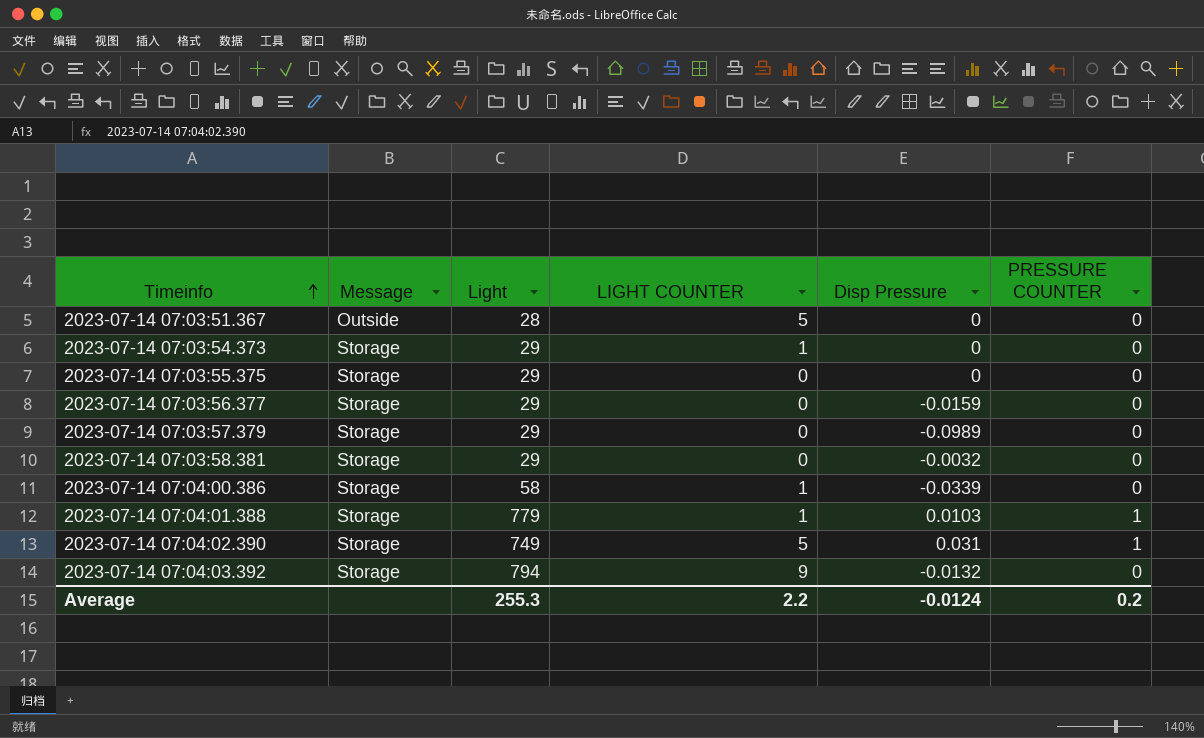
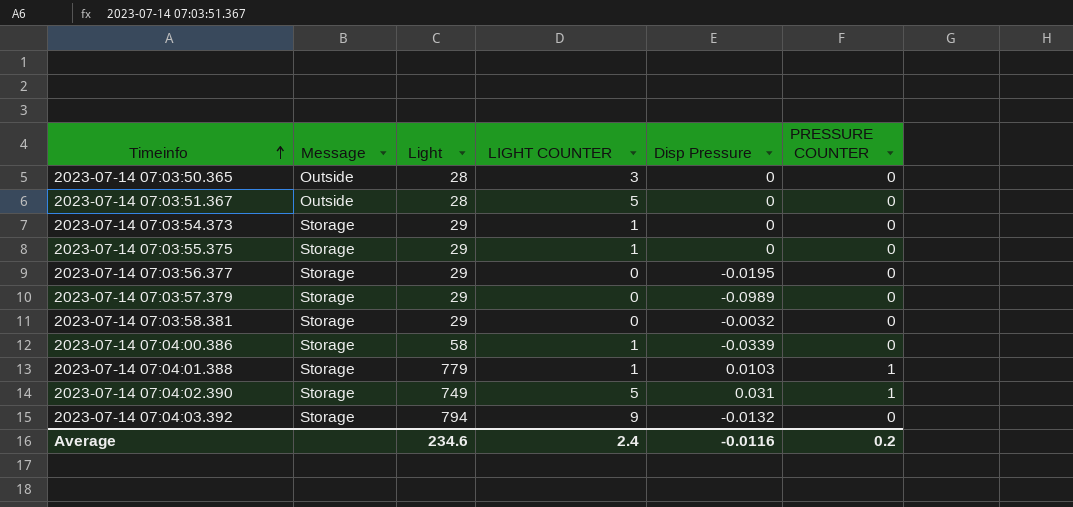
row 2023-07-14 07:03:50.365: none -> Outside | 28 | 3 | 0 | 0
2023-07-14 07:03:55.375 | LIGHT COUNTER: 0 -> 1
2023-07-14 07:03:56.377 | Disp Pressure: -0.0159 -> -0.0195
Average | Light: 255.3 -> 234.6
Average | LIGHT COUNTER: 2.2 -> 2.4
Average | Disp Pressure: -0.0124 -> -0.0116

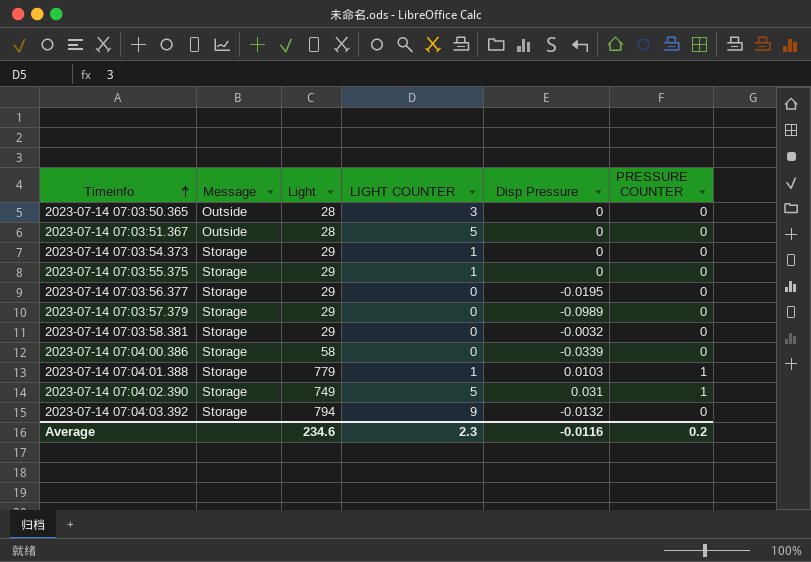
2023-07-14 07:04:00.386 | LIGHT COUNTER: 1 -> 0
Average | LIGHT COUNTER: 2.4 -> 2.3

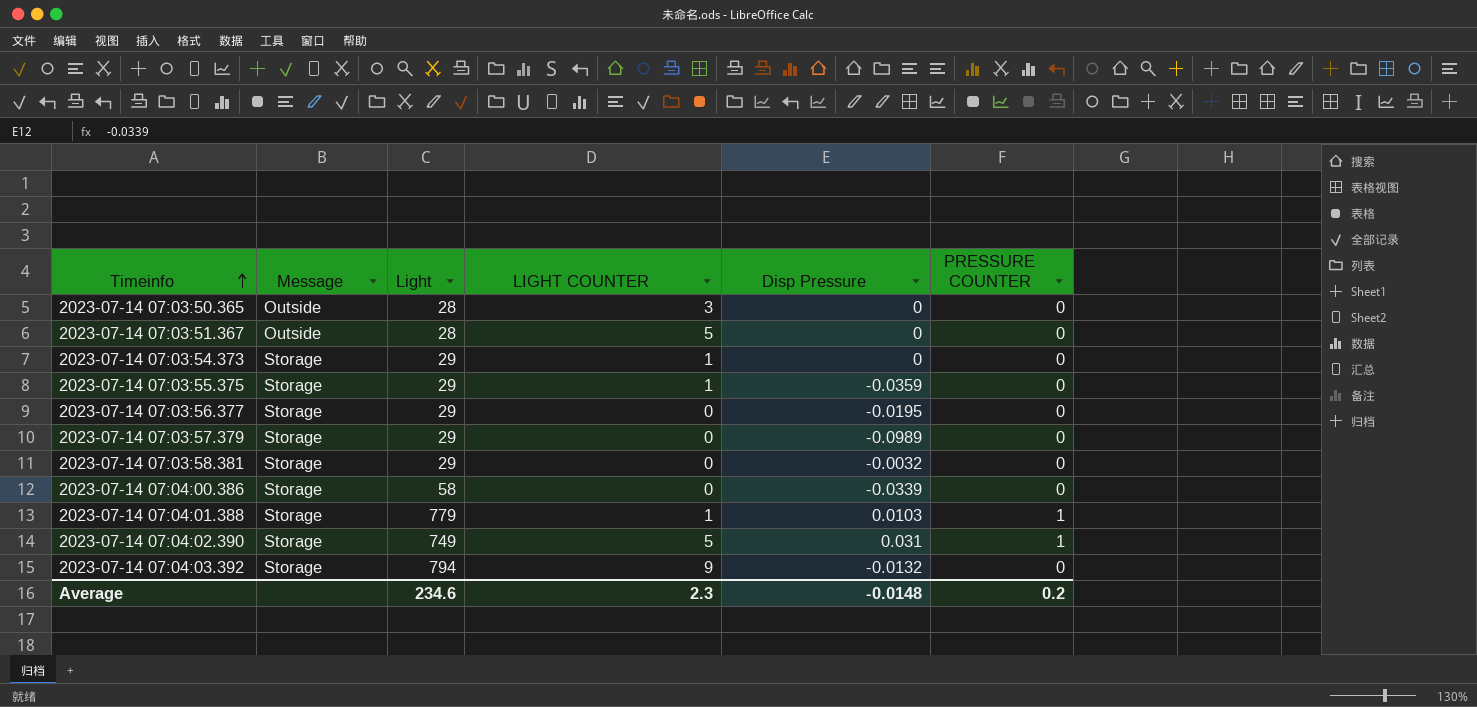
2023-07-14 07:03:55.375 | Disp Pressure: 0 -> -0.0359
Average | Disp Pressure: -0.0116 -> -0.0148

